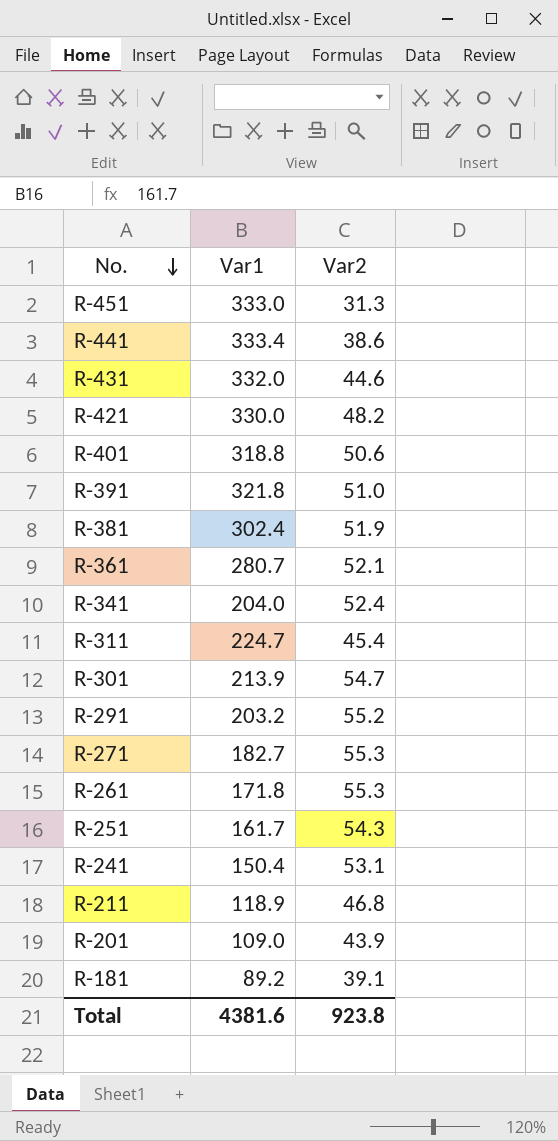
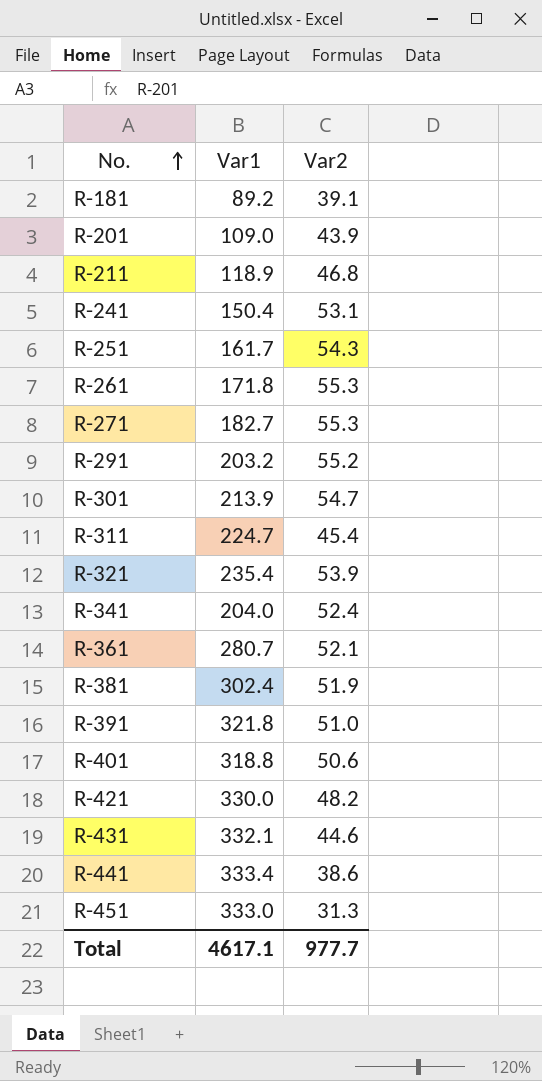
row order: No. descending -> No. ascending
row R-321: none -> 235.4 | 53.9
R-431 | Var1: 332.0 -> 332.1
Total | Var1: 4381.6 -> 4617.1
Total | Var2: 923.8 -> 977.7

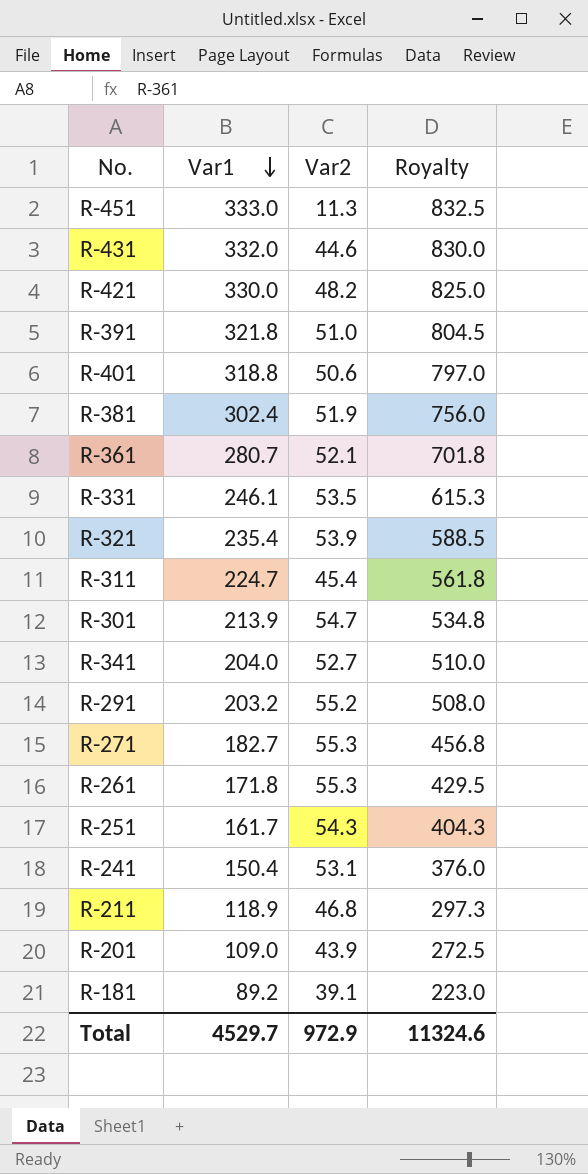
row order: No. ascending -> Var1 descending
column Royalty | formula: none -> [Var1] * 2.5
row R-441: 333.4 | 38.6 -> none
R-451 | Var2: 31.3 -> 11.3
R-431 | Var1: 332.1 -> 332.0
row R-331: none -> 246.1 | 53.5 | 615.3
R-341 | Var2: 52.4 -> 52.7
Total | Var1: 4617.1 -> 4529.7
Total | Var2: 977.7 -> 972.9

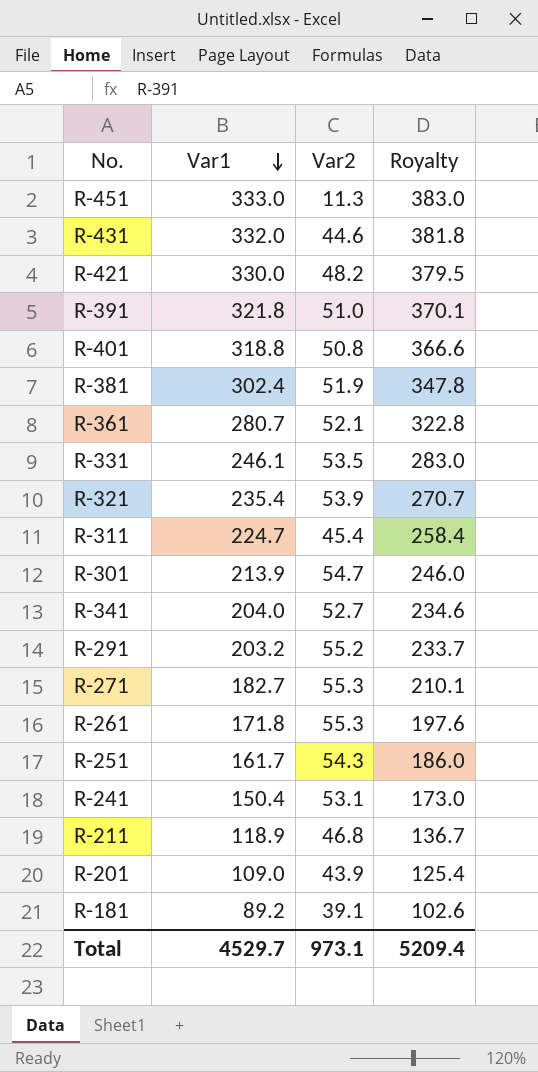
column Royalty | formula: [Var1] * 2.5 -> [Var1] * 1.15
R-401 | Var2: 50.6 -> 50.8
Total | Var2: 972.9 -> 973.1
Total | Royalty: 11324.6 -> 5209.4

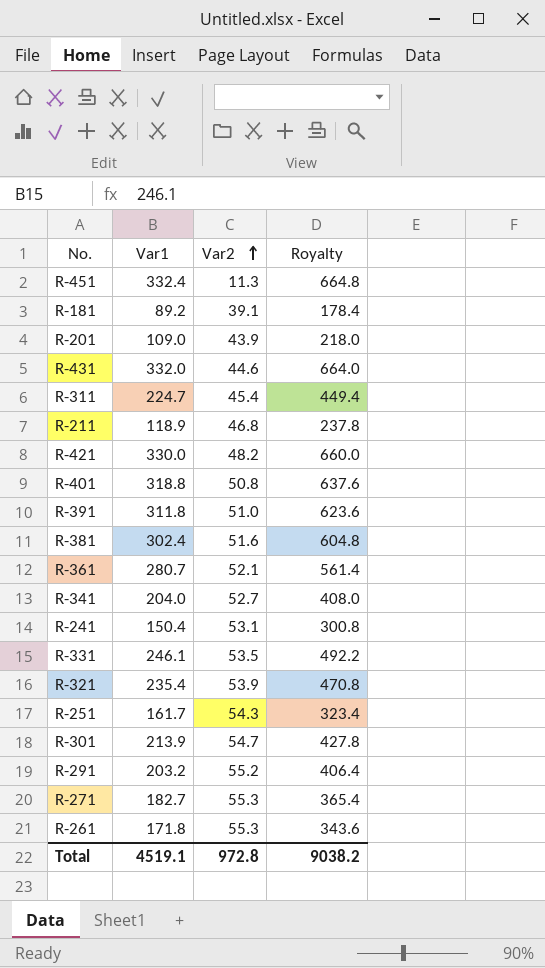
row order: Var1 descending -> Var2 ascending
column Royalty | formula: [Var1] * 1.15 -> [Var1] * 2
R-451 | Var1: 333.0 -> 332.4
R-391 | Var1: 321.8 -> 311.8
R-381 | Var2: 51.9 -> 51.6
Total | Var1: 4529.7 -> 4519.1
Total | Var2: 973.1 -> 972.8
Total | Royalty: 5209.4 -> 9038.2

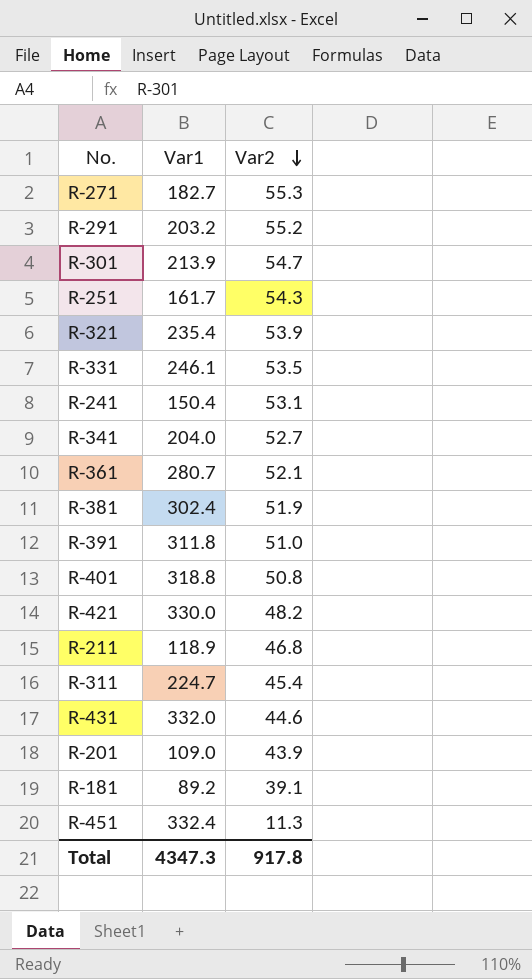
row order: Var2 ascending -> Var2 descending
column Royalty | formula: [Var1] * 2 -> none
row R-261: 171.8 | 55.3 | 343.6 -> none
R-381 | Var2: 51.6 -> 51.9
Total | Var1: 4519.1 -> 4347.3
Total | Var2: 972.8 -> 917.8

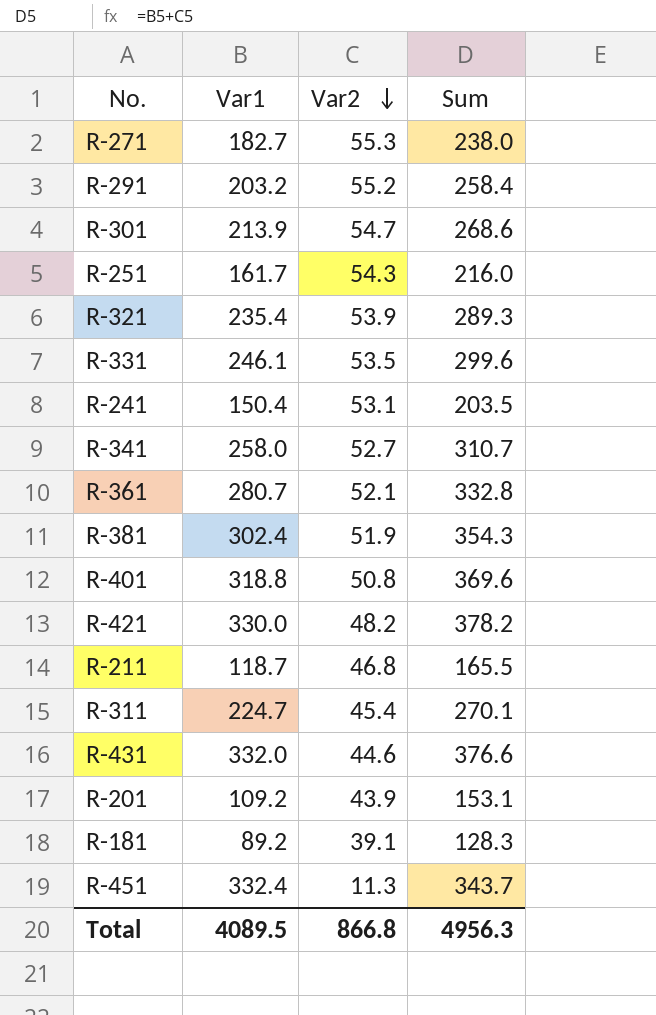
column Sum | formula: none -> [Var1] + [Var2]
row R-391: 311.8 | 51.0 -> none
R-341 | Var1: 204.0 -> 258.0
R-211 | Var1: 118.9 -> 118.7
R-201 | Var1: 109.0 -> 109.2
Total | Var1: 4347.3 -> 4089.5
Total | Var2: 917.8 -> 866.8

